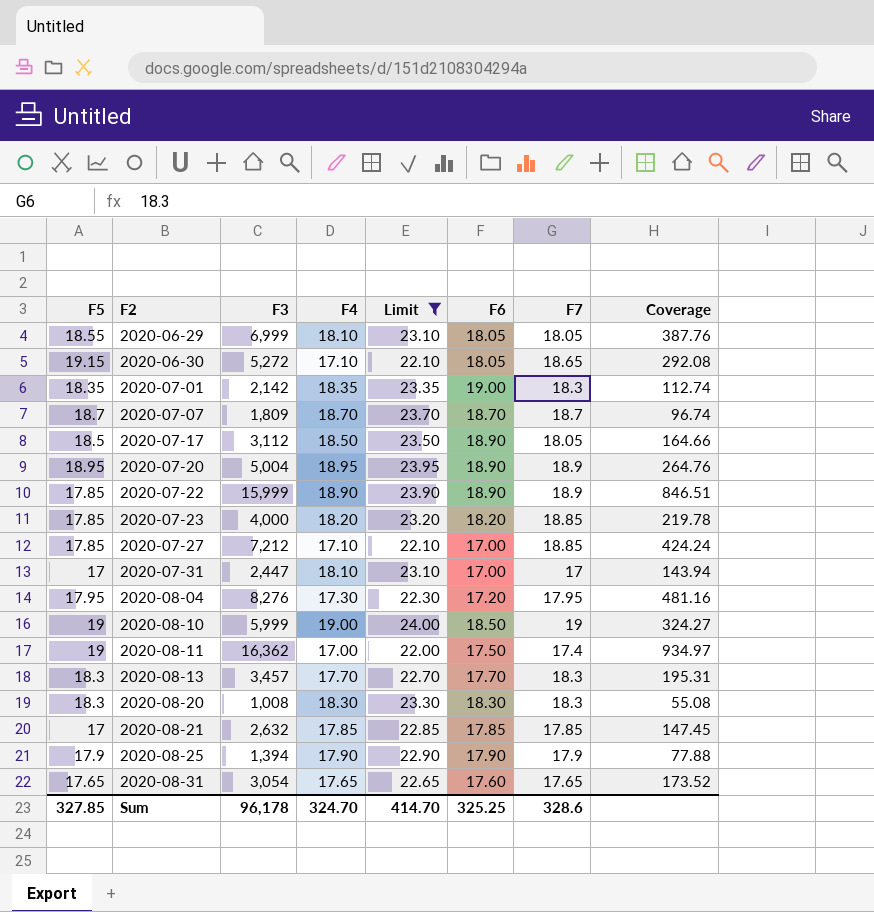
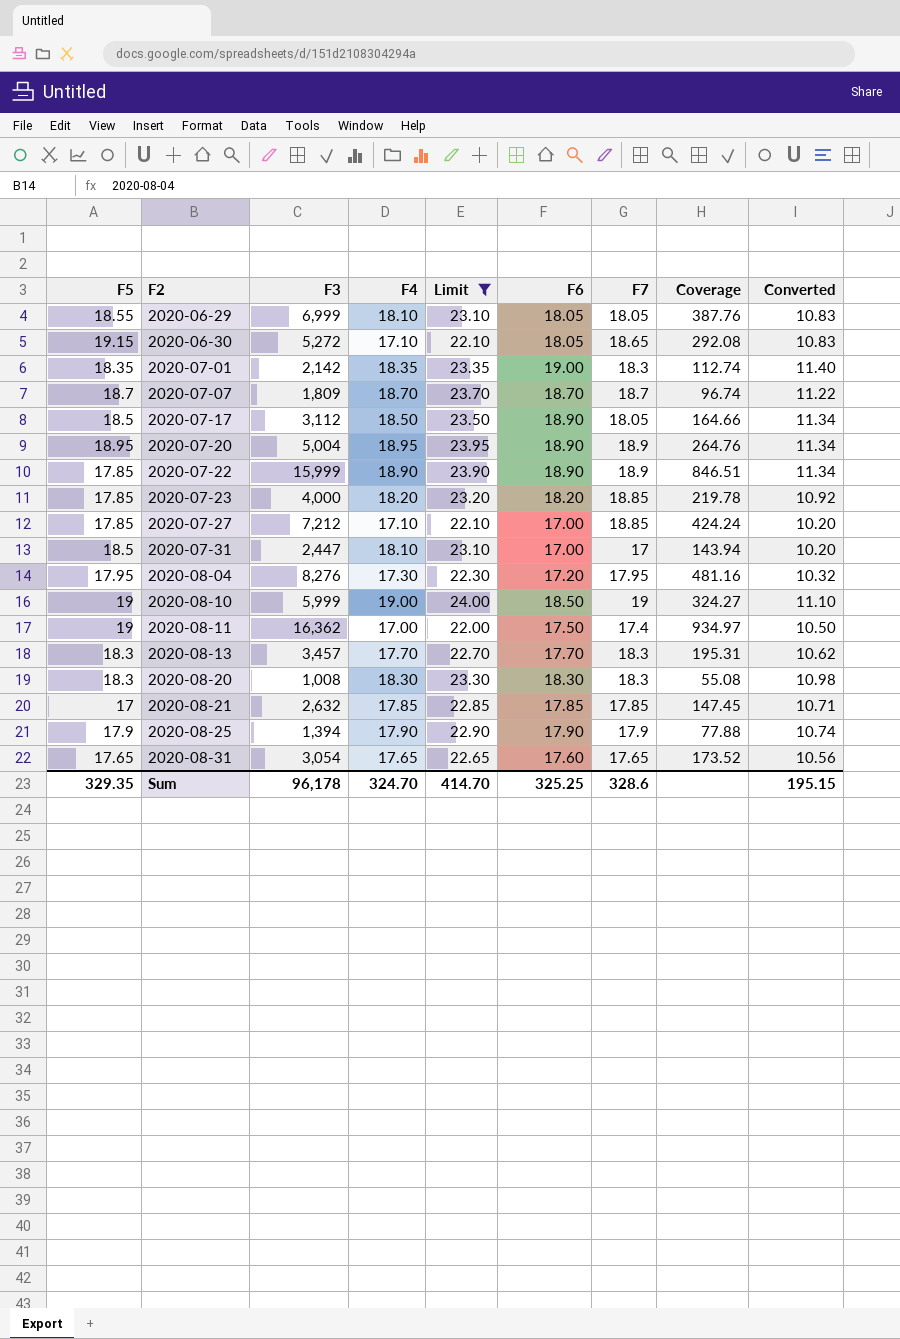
column Converted | formula: none -> [F6] * 0.6
2020-07-31 | F5: 17 -> 18.5
Sum | F5: 327.85 -> 329.35

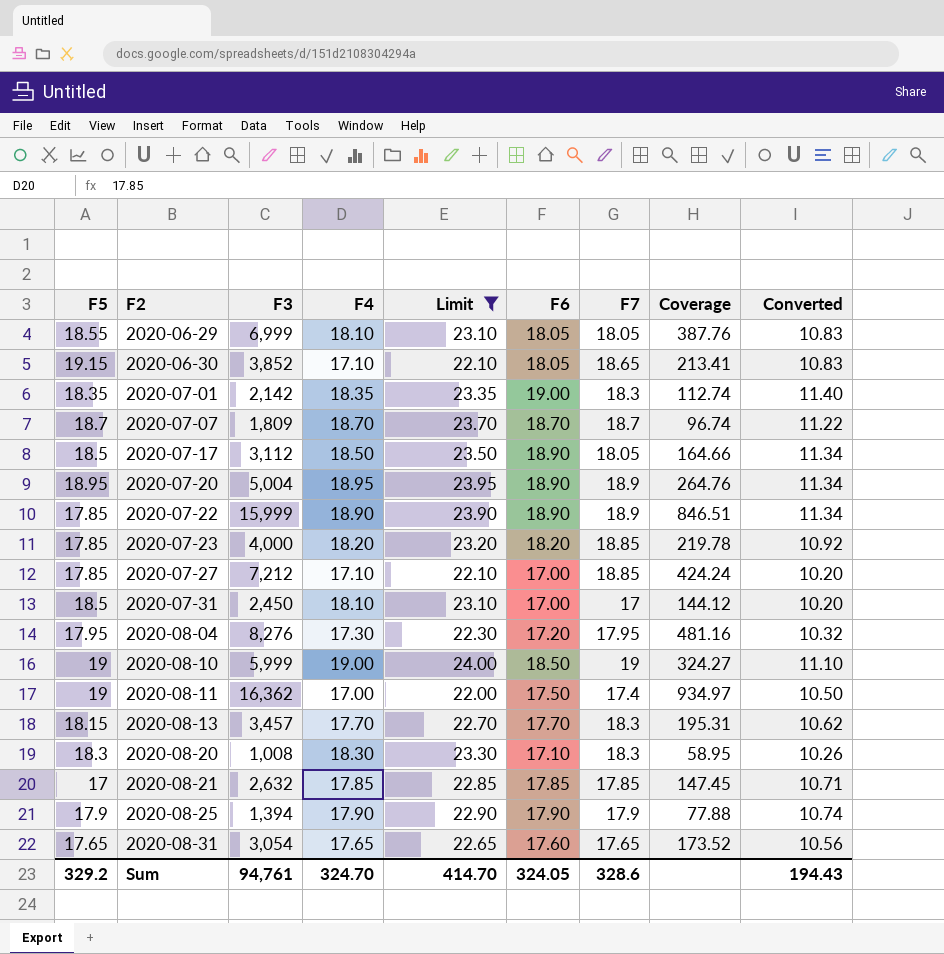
2020-06-30 | F3: 5,272 -> 3,852
2020-06-30 | Coverage: 292.08 -> 213.41
2020-07-31 | F3: 2,447 -> 2,450
2020-07-31 | Coverage: 143.94 -> 144.12
2020-08-13 | F5: 18.3 -> 18.15
2020-08-20 | F6: 18.30 -> 17.10
2020-08-20 | Coverage: 55.08 -> 58.95
2020-08-20 | Converted: 10.98 -> 10.26
Sum | F5: 329.35 -> 329.2
Sum | F3: 96,178 -> 94,761
Sum | F6: 325.25 -> 324.05
Sum | Converted: 195.15 -> 194.43

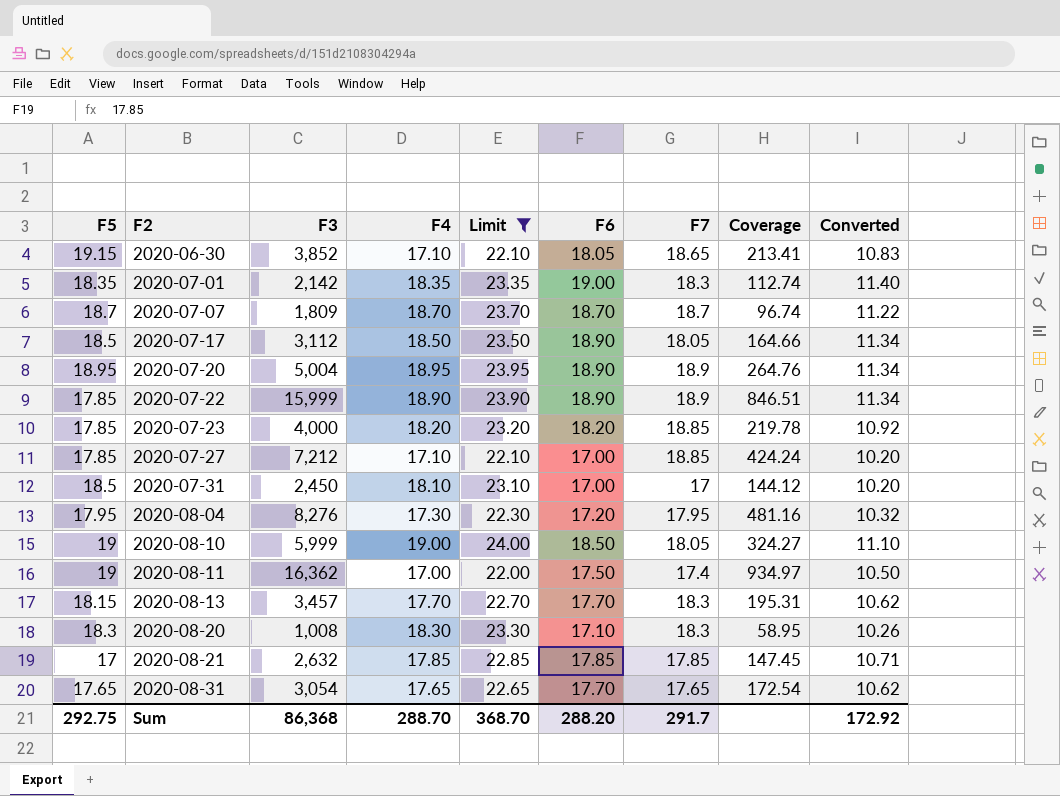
row 2020-06-29: 18.55 | 6,999 | 18.10 | 23.10 | 18.05 | 18.05 | 387.76 | 10.83 -> none
row 2020-08-25: 17.9 | 1,394 | 17.90 | 22.90 | 17.90 | 17.9 | 77.88 | 10.74 -> none
2020-08-10 | F7: 19 -> 18.05
2020-08-31 | F6: 17.60 -> 17.70
2020-08-31 | Coverage: 173.52 -> 172.54
2020-08-31 | Converted: 10.56 -> 10.62
Sum | F5: 329.2 -> 292.75
Sum | F3: 94,761 -> 86,368
Sum | F4: 324.70 -> 288.70
Sum | Limit: 414.70 -> 368.70
Sum | F6: 324.05 -> 288.20
Sum | F7: 328.6 -> 291.7
Sum | Converted: 194.43 -> 172.92

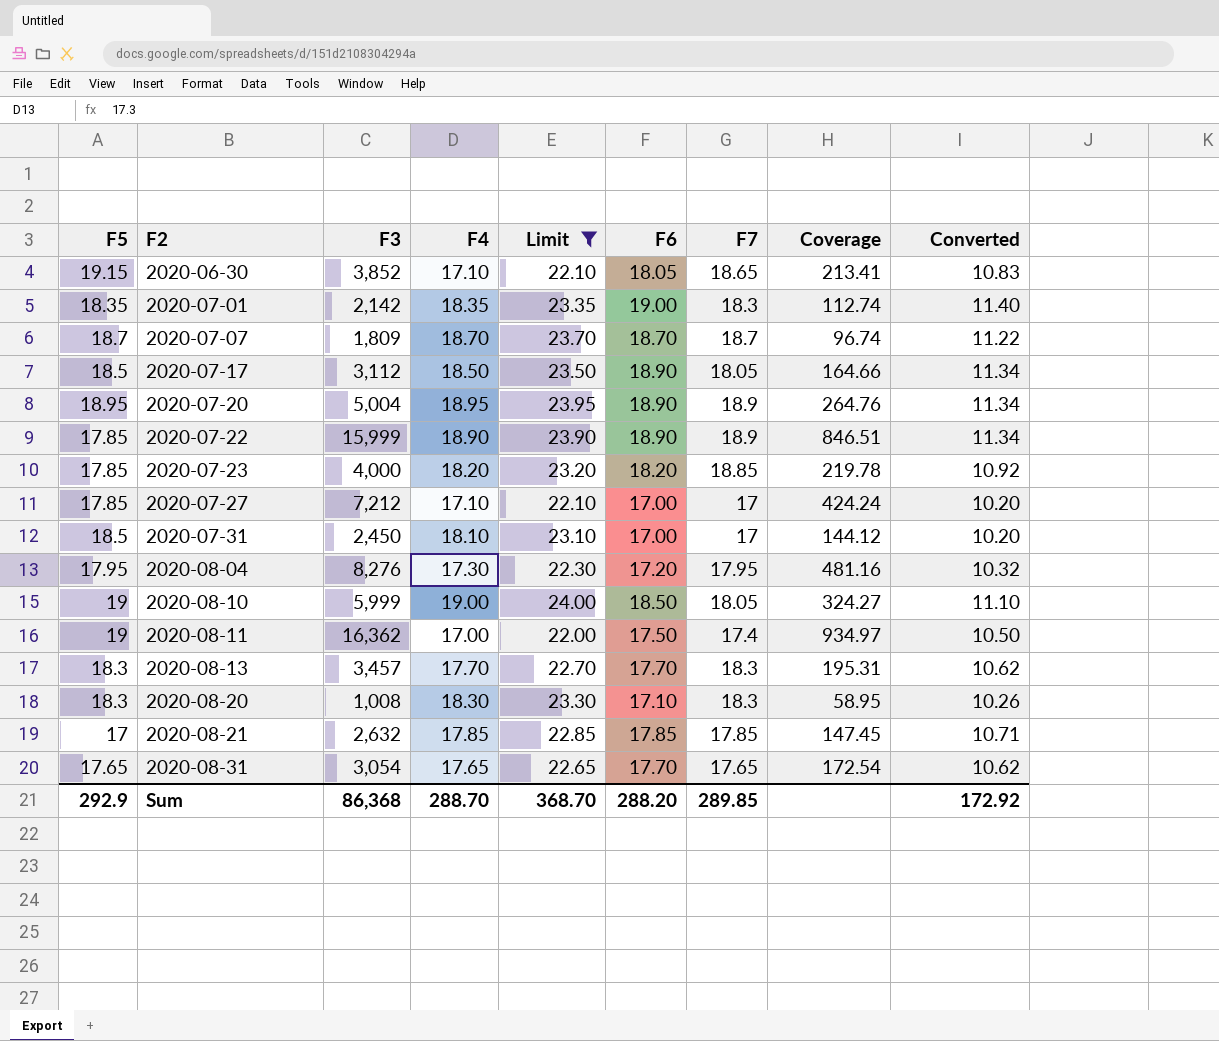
2020-07-27 | F7: 18.85 -> 17
2020-08-13 | F5: 18.15 -> 18.3
Sum | F5: 292.75 -> 292.9
Sum | F7: 291.7 -> 289.85

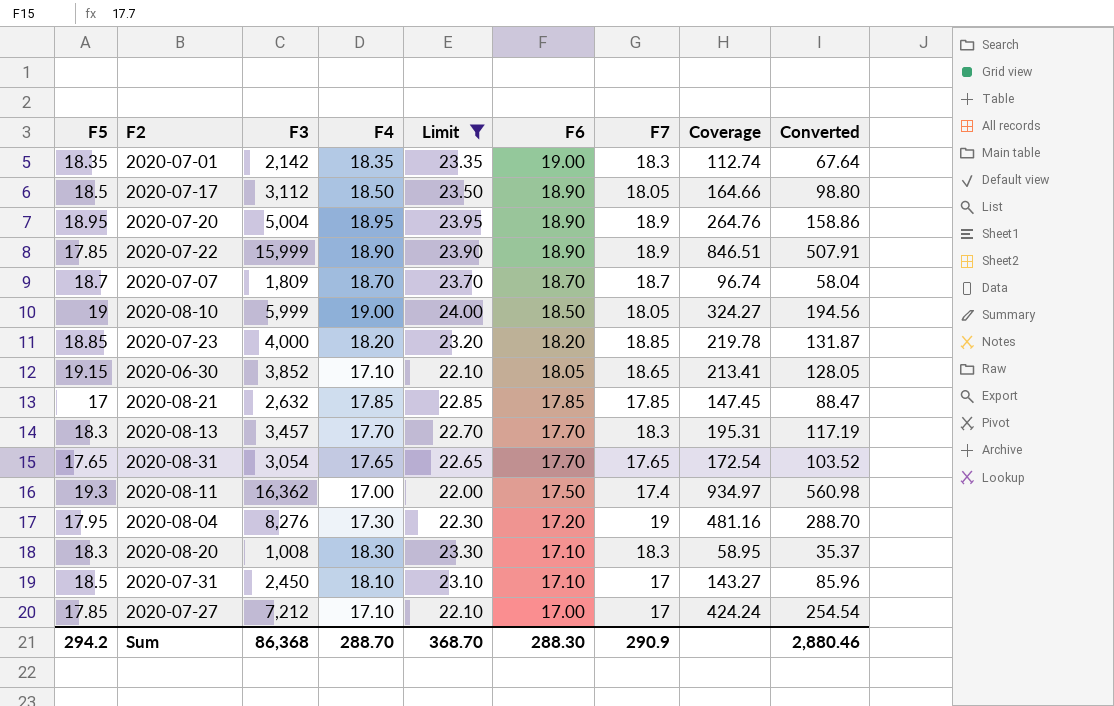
row order: F2 ascending -> F6 descending
column Converted | formula: [F6] * 0.6 -> [Coverage] * 0.6
2020-07-23 | F5: 17.85 -> 18.85
2020-08-11 | F5: 19 -> 19.3
2020-08-04 | F7: 17.95 -> 19
2020-07-31 | F6: 17.00 -> 17.10
2020-07-31 | Coverage: 144.12 -> 143.27
Sum | F5: 292.9 -> 294.2
Sum | F6: 288.20 -> 288.30
Sum | F7: 289.85 -> 290.9
Sum | Converted: 172.92 -> 2,880.46

